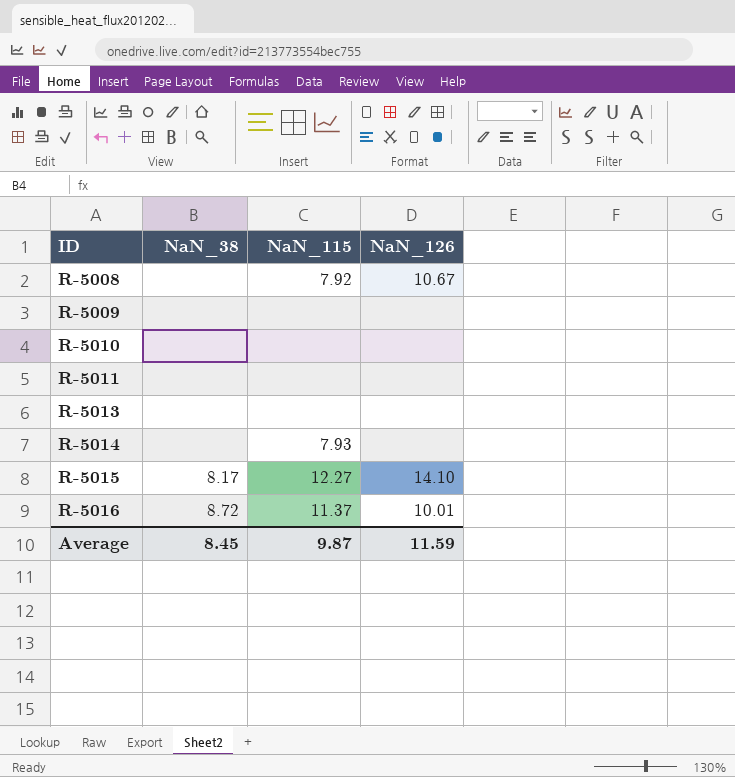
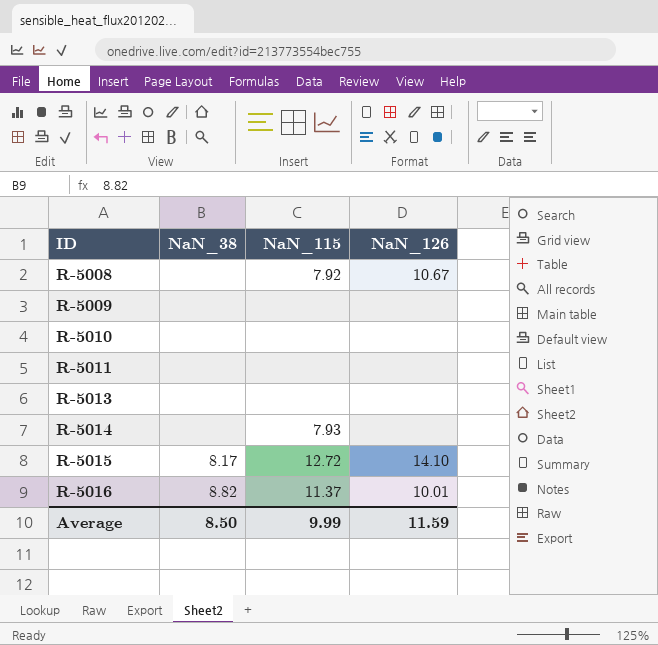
R-5015 | NaN_115: 12.27 -> 12.72
R-5016 | NaN_38: 8.72 -> 8.82
Average | NaN_38: 8.45 -> 8.50
Average | NaN_115: 9.87 -> 9.99

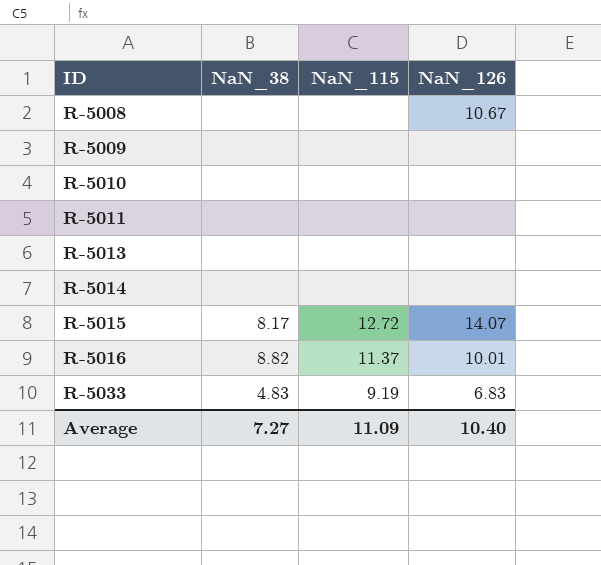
R-5008 | NaN_115: 7.92 -> none
R-5014 | NaN_115: 7.93 -> none
R-5015 | NaN_126: 14.10 -> 14.07
row R-5033: none -> 4.83 | 9.19 | 6.83
Average | NaN_38: 8.50 -> 7.27
Average | NaN_115: 9.99 -> 11.09
Average | NaN_126: 11.59 -> 10.40

